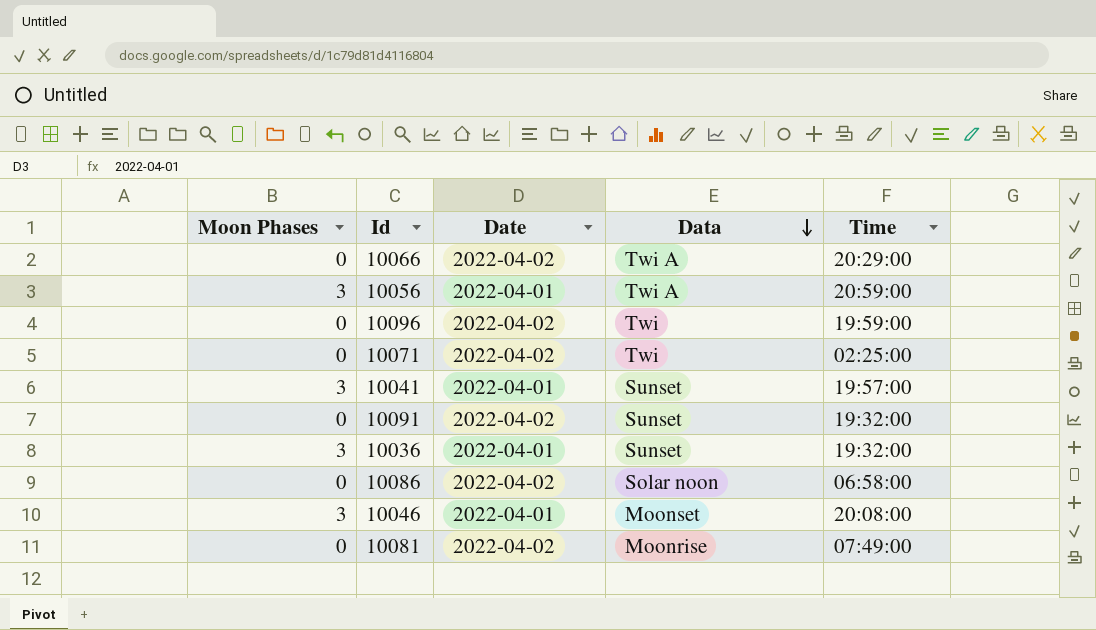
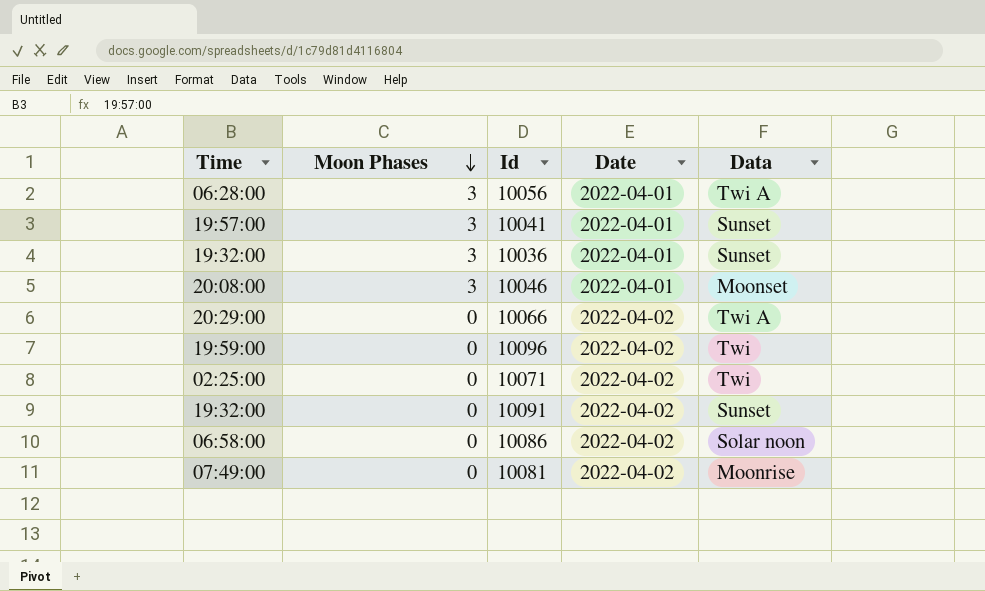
row order: Data descending -> Moon Phases descending
column Time | position: 5 -> 1
10056 | Time: 20:59:00 -> 06:28:00

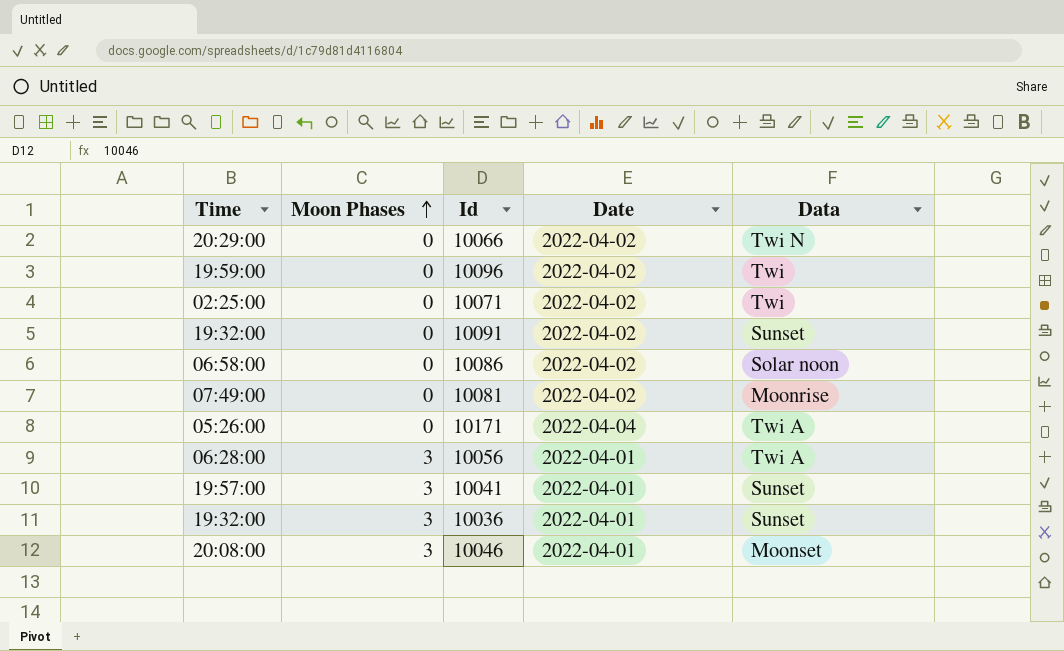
row order: Moon Phases descending -> Moon Phases ascending
10066 | Data: Twi A -> Twi N
row 10171: none -> 05:26:00 | 0 | 2022-04-04 | Twi A

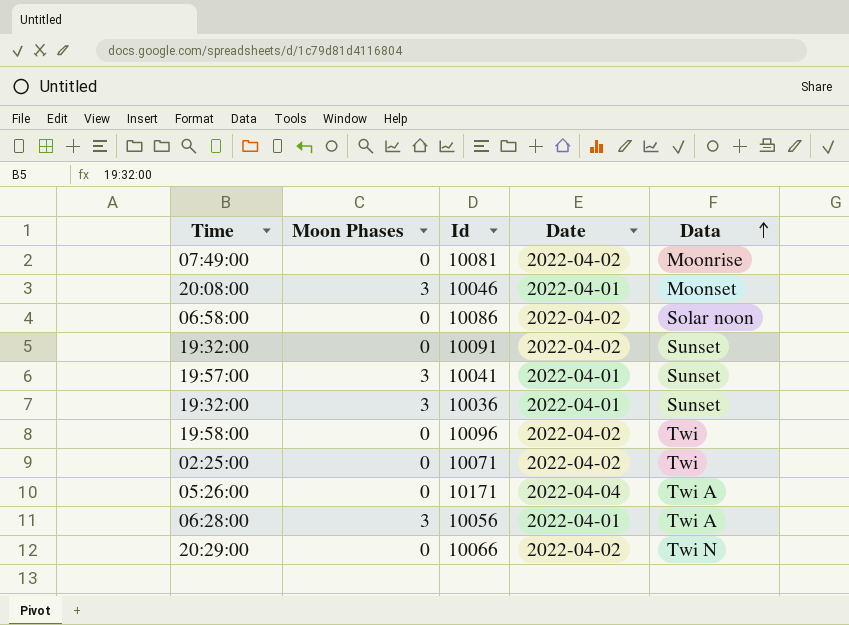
row order: Moon Phases ascending -> Data ascending
10096 | Time: 19:59:00 -> 19:58:00

